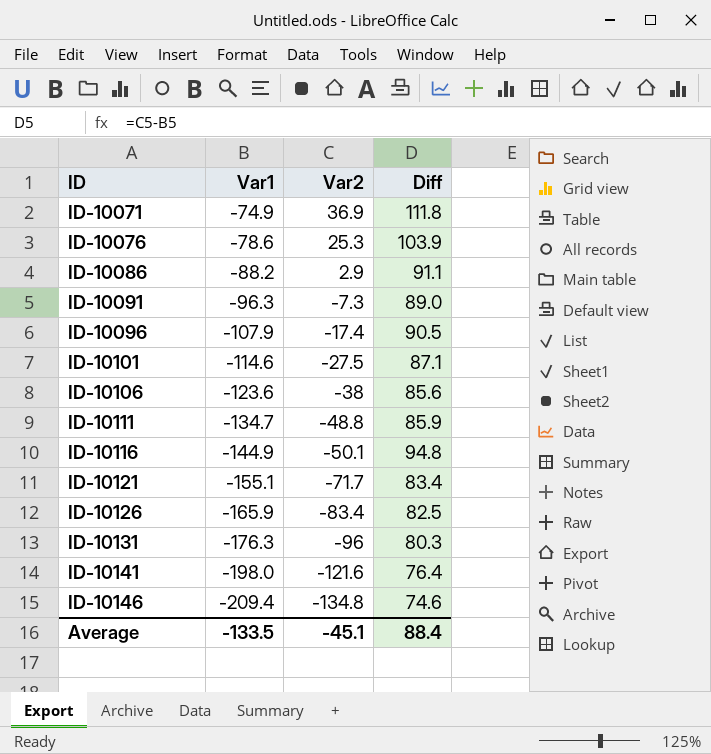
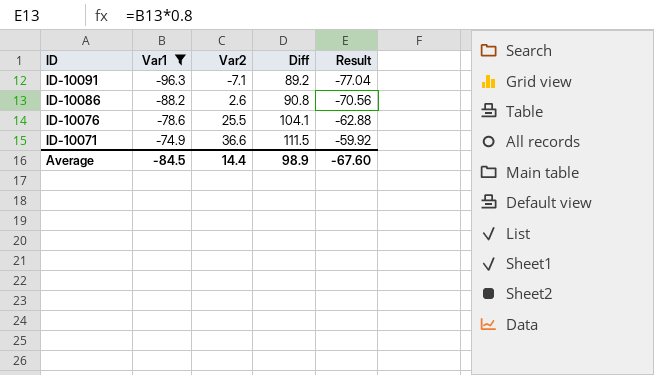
filter: none -> Var1 >= -96.3
row order: ID ascending -> ID descending
column Result | formula: none -> [Var1] * 0.8
ID-10091 | Var2: -7.3 -> -7.1
ID-10091 | Diff: 89.0 -> 89.2
ID-10086 | Var2: 2.9 -> 2.6
ID-10086 | Diff: 91.1 -> 90.8
ID-10076 | Var2: 25.3 -> 25.5
ID-10076 | Diff: 103.9 -> 104.1
ID-10071 | Var2: 36.9 -> 36.6
ID-10071 | Diff: 111.8 -> 111.5
Average | Var1: -133.5 -> -84.5
Average | Var2: -45.1 -> 14.4
Average | Diff: 88.4 -> 98.9

